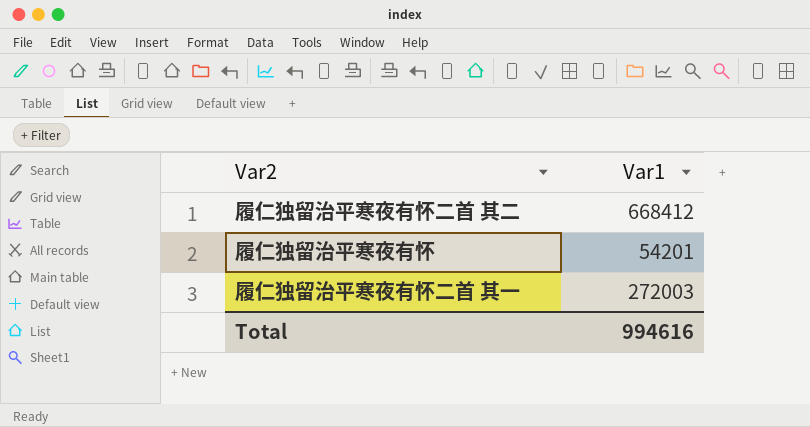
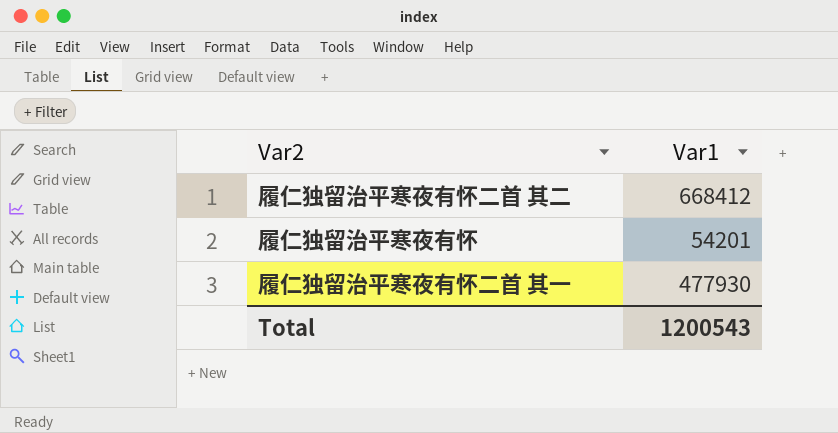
履仁独留治平寒夜有怀二首 其一 | Var1: 272003 -> 477930
Total | Var1: 994616 -> 1200543

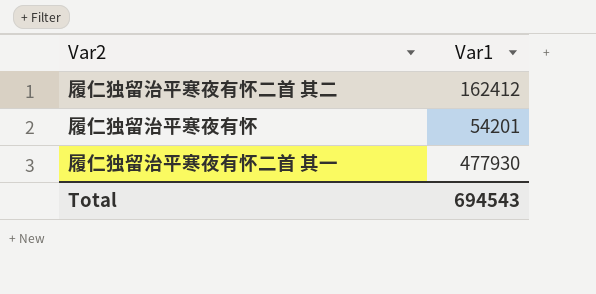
履仁独留治平寒夜有怀二首 其二 | Var1: 668412 -> 162412
Total | Var1: 1200543 -> 694543

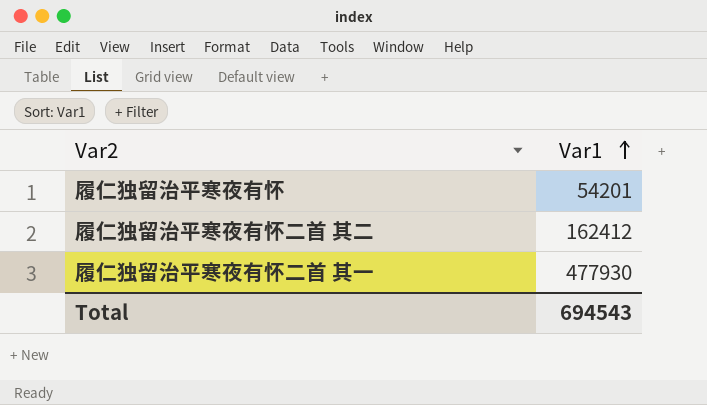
row order: none -> Var1 ascending

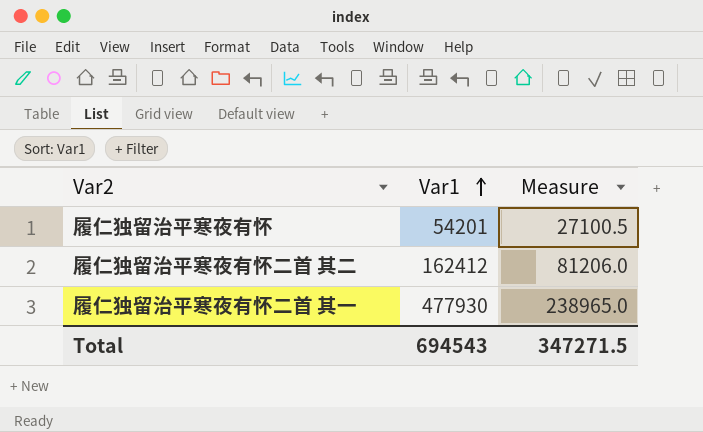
column Measure | formula: none -> [Var1] * 0.5

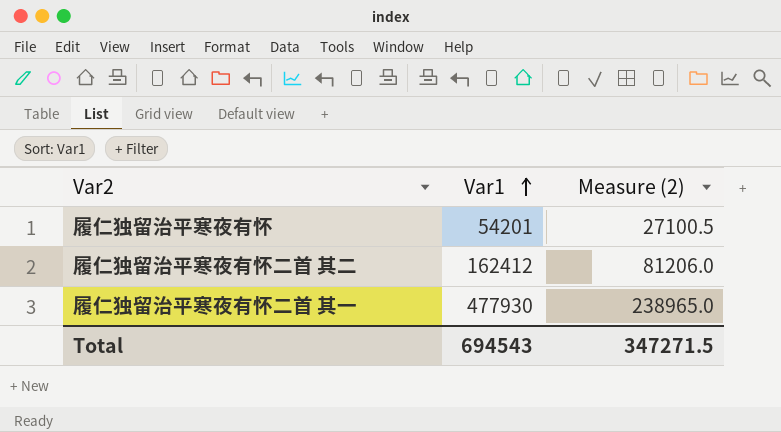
column name: Measure -> Measure (2)

